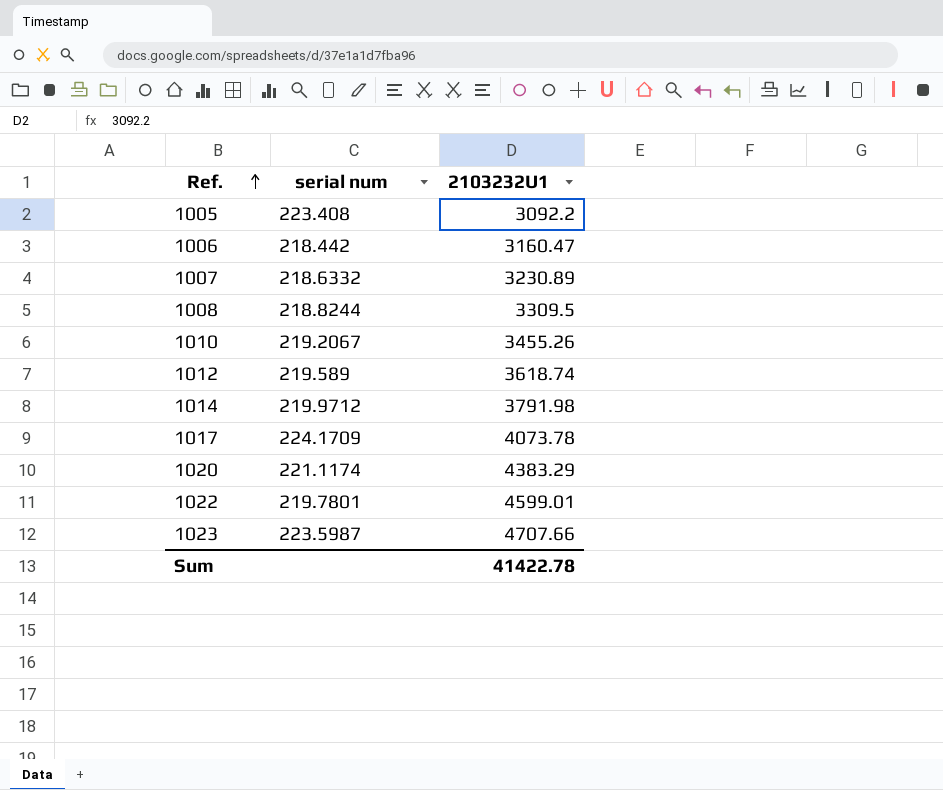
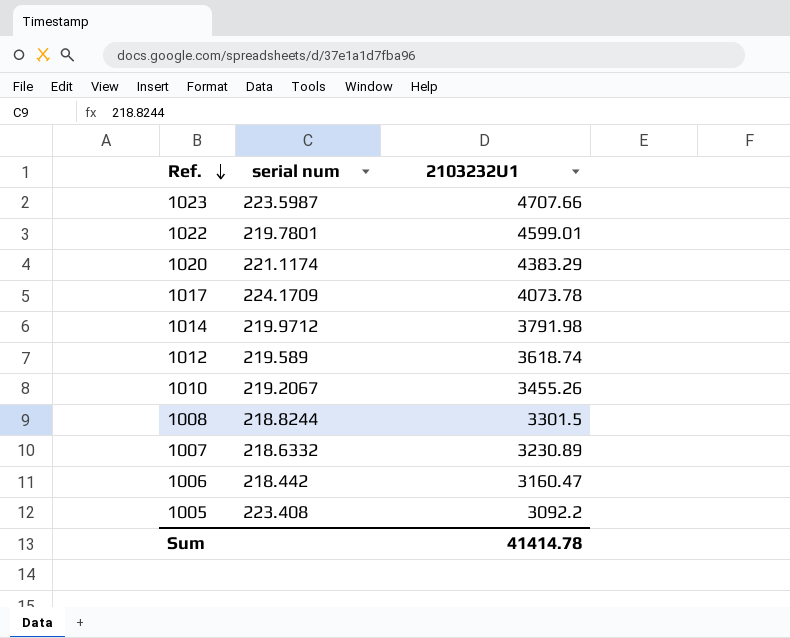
row order: Ref. ascending -> Ref. descending
1008 | 2103232U1: 3309.5 -> 3301.5
Sum | 2103232U1: 41422.78 -> 41414.78

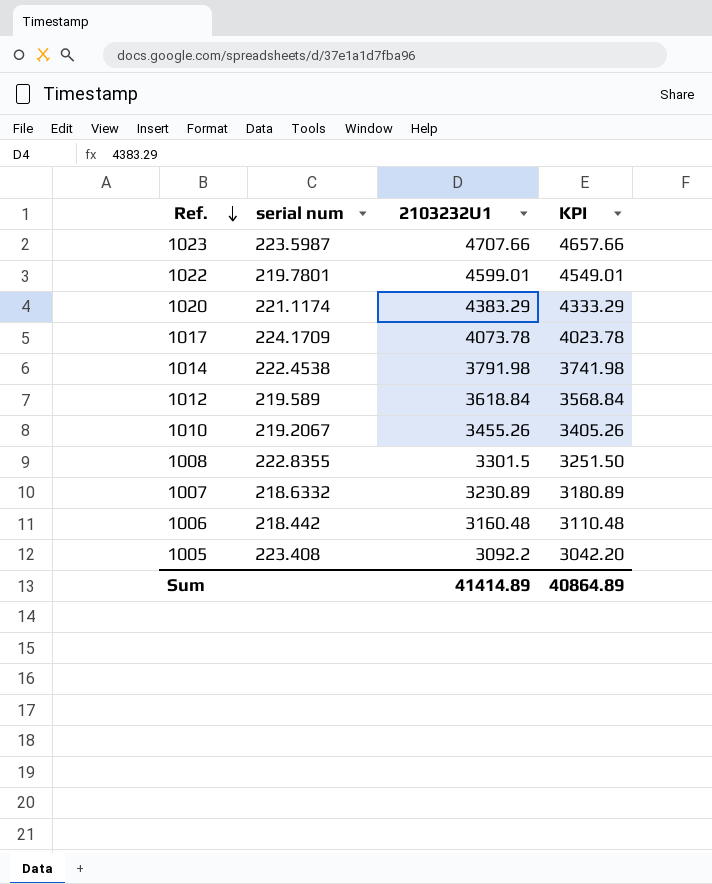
column KPI | formula: none -> [2103232U1] - 50
1014 | serial num: 219.9712 -> 222.4538
1012 | 2103232U1: 3618.74 -> 3618.84
1008 | serial num: 218.8244 -> 222.8355
1006 | 2103232U1: 3160.47 -> 3160.48
Sum | 2103232U1: 41414.78 -> 41414.89

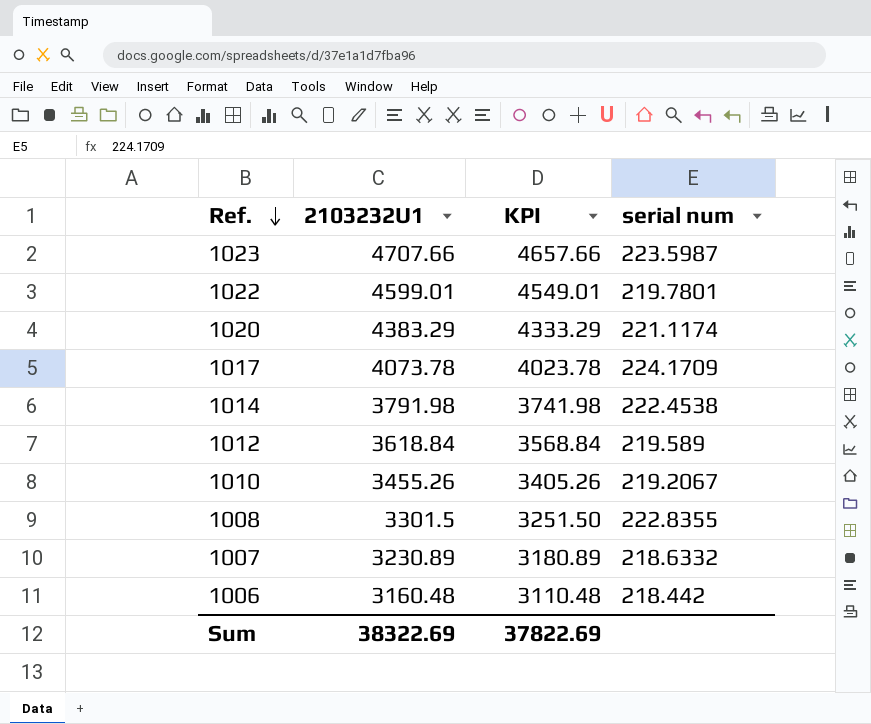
column serial num | position: 2 -> 4
row 1005: 223.408 | 3092.2 | 3042.20 -> none
Sum | 2103232U1: 41414.89 -> 38322.69
Sum | KPI: 40864.89 -> 37822.69

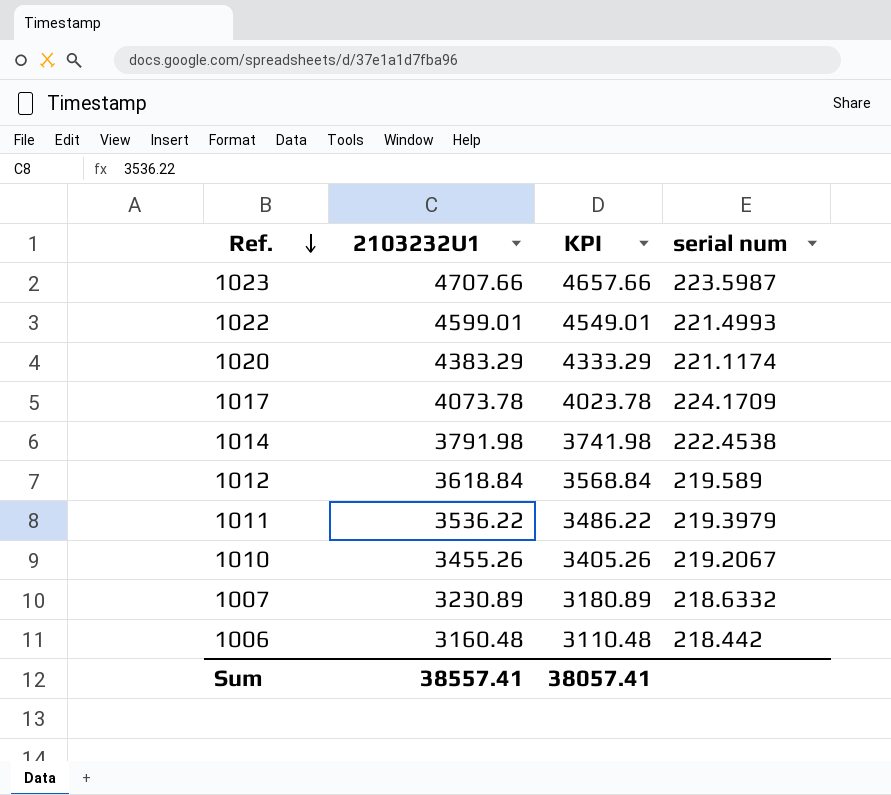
row 1008: 3301.5 | 3251.50 | 222.8355 -> none
1022 | serial num: 219.7801 -> 221.4993
row 1011: none -> 3536.22 | 3486.22 | 219.3979
Sum | 2103232U1: 38322.69 -> 38557.41
Sum | KPI: 37822.69 -> 38057.41

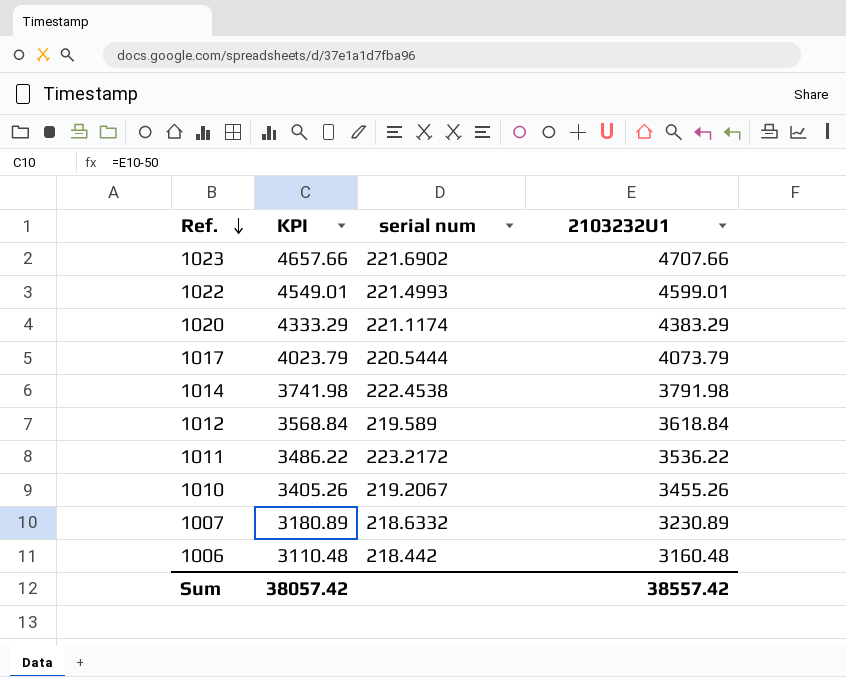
column 2103232U1 | position: 2 -> 4
1023 | serial num: 223.5987 -> 221.6902
1017 | KPI: 4023.78 -> 4023.79
1017 | serial num: 224.1709 -> 220.5444
1017 | 2103232U1: 4073.78 -> 4073.79
1011 | serial num: 219.3979 -> 223.2172
Sum | KPI: 38057.41 -> 38057.42
Sum | 2103232U1: 38557.41 -> 38557.42

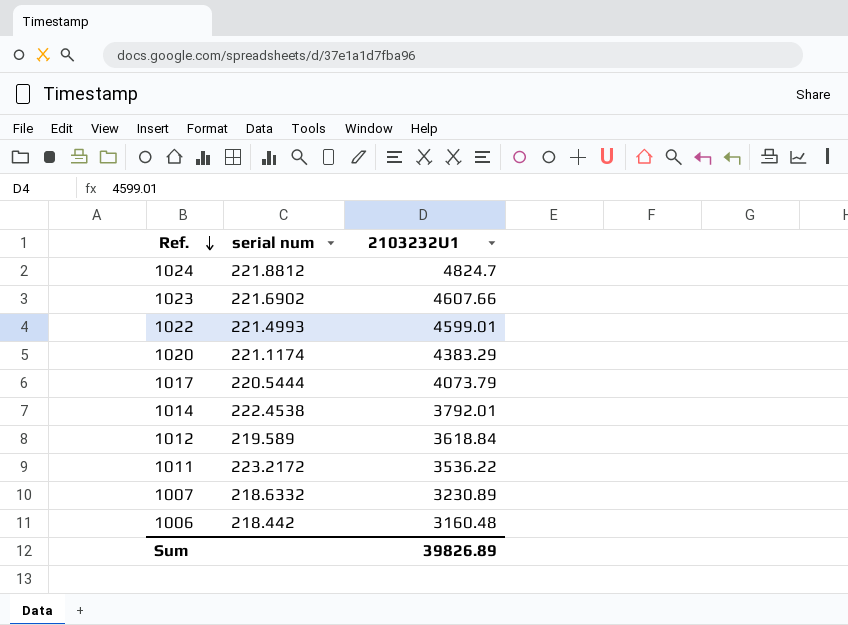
column KPI | formula: [2103232U1] - 50 -> none
row 1010: 3405.26 | 219.2067 | 3455.26 -> none
row 1024: none -> 221.8812 | 4824.7
1023 | 2103232U1: 4707.66 -> 4607.66
1014 | 2103232U1: 3791.98 -> 3792.01
Sum | 2103232U1: 38557.42 -> 39826.89

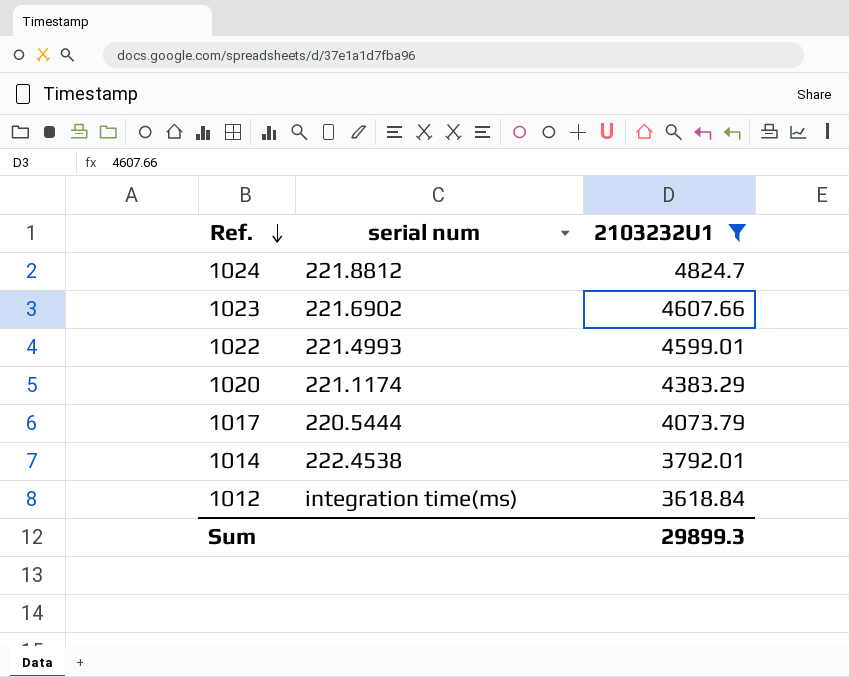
filter: none -> 2103232U1 >= 3618.84
1012 | serial num: 219.589 -> integration time(ms)
Sum | 2103232U1: 39826.89 -> 29899.3

